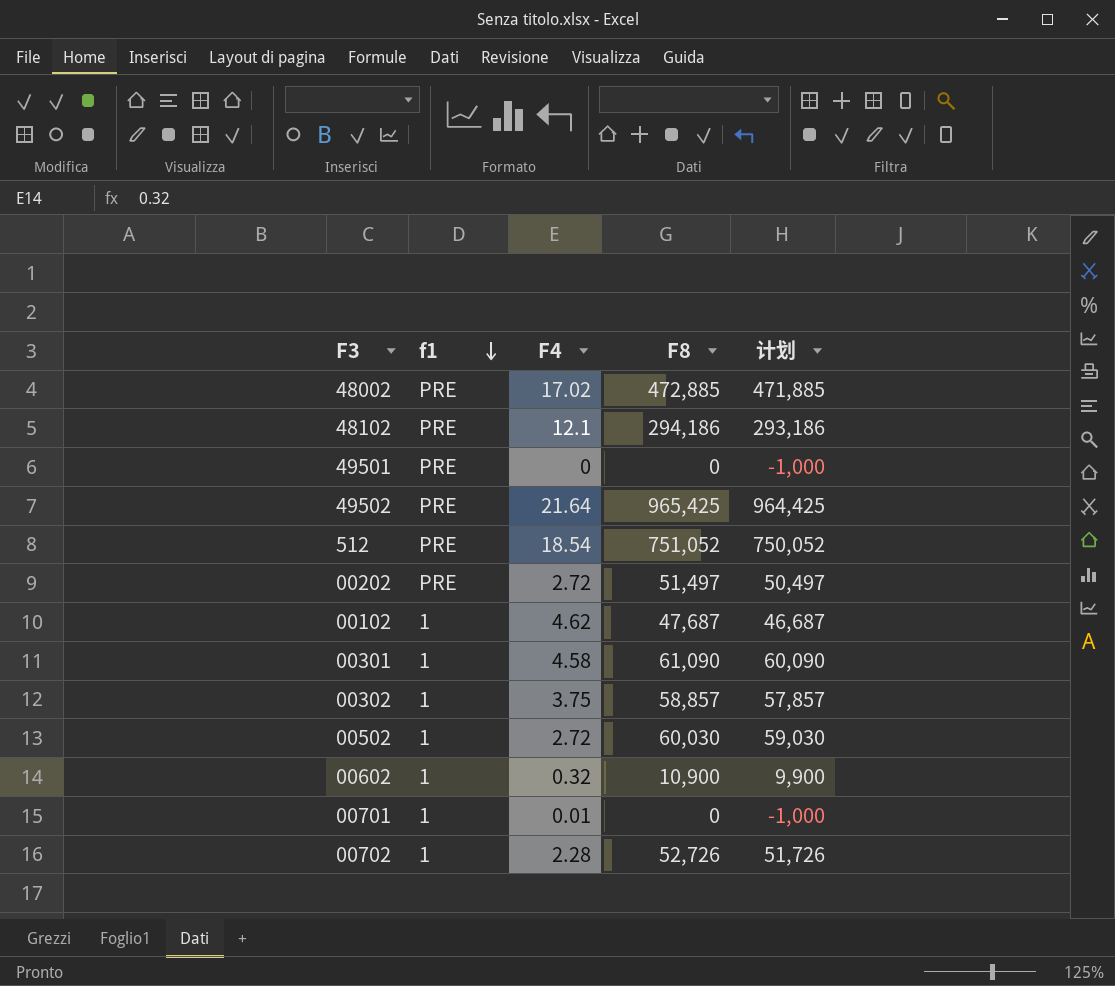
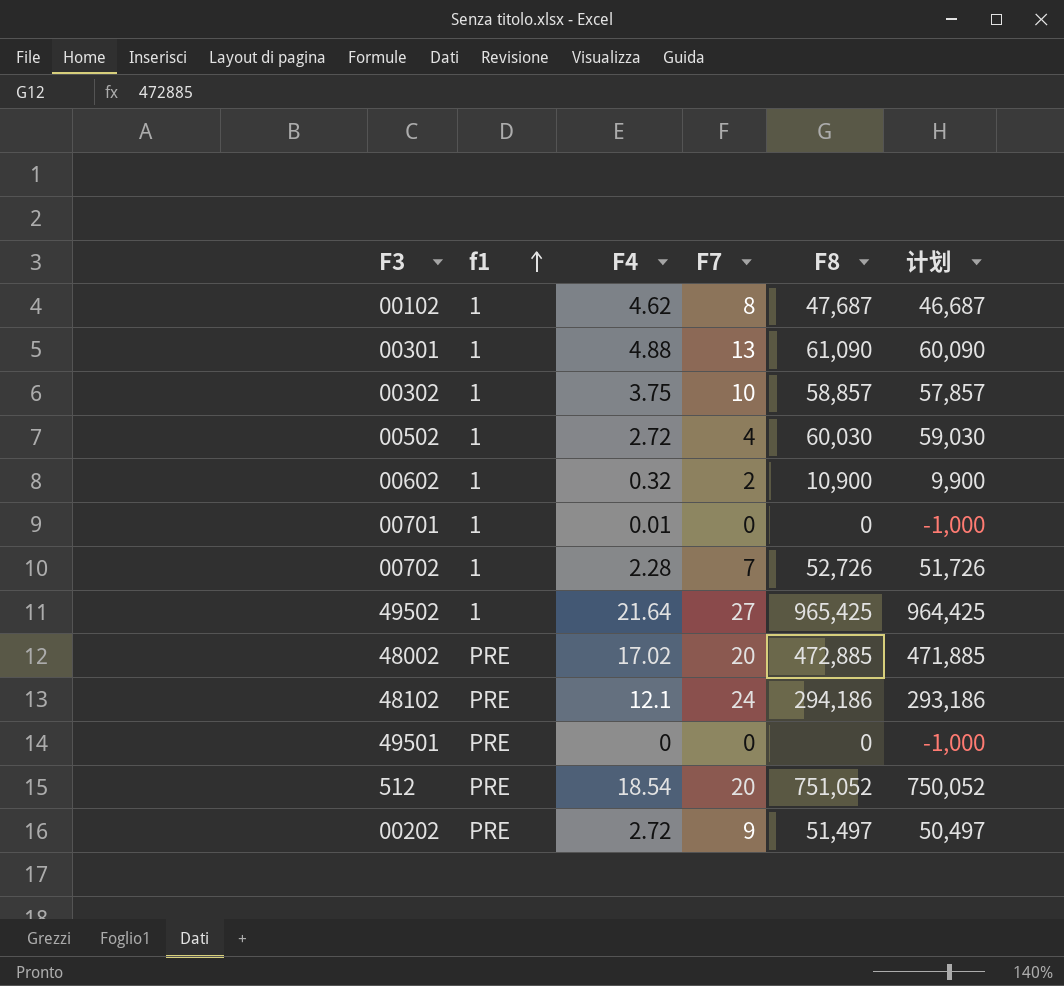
row order: f1 descending -> f1 ascending
column F7 | position: none -> 4
00301 | F4: 4.58 -> 4.88
49502 | f1: PRE -> 1

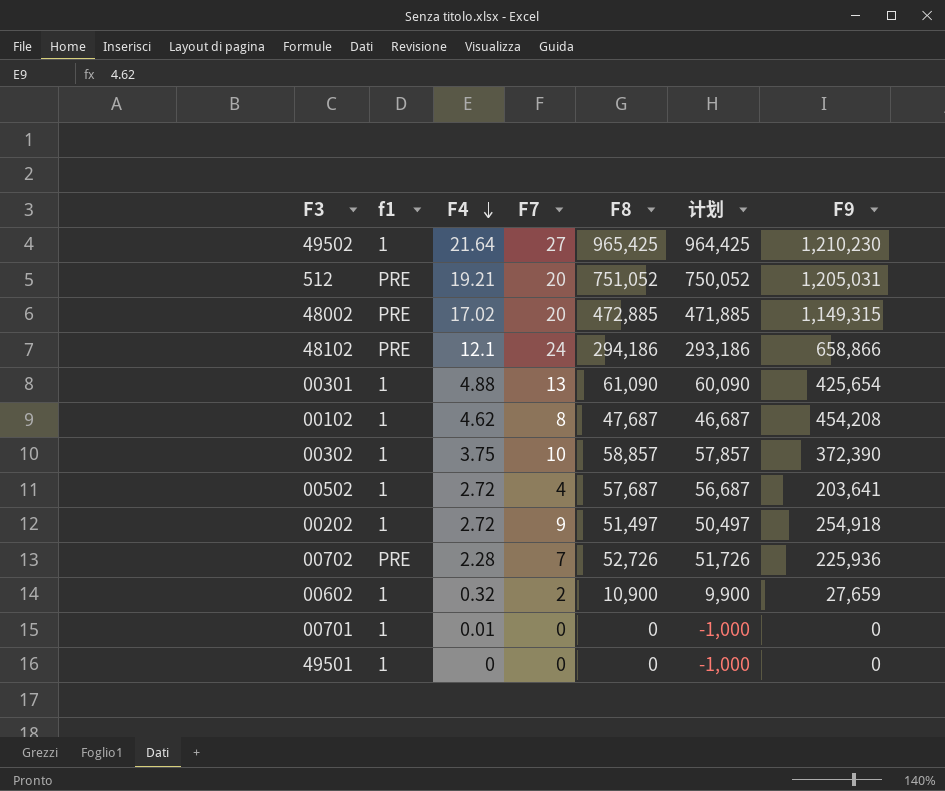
row order: f1 ascending -> F4 descending
column F9 | position: none -> 7
512 | F4: 18.54 -> 19.21
00502 | F8: 60,030 -> 57,687
00502 | 计划: 59,030 -> 56,687
00202 | f1: PRE -> 1
00702 | f1: 1 -> PRE
49501 | f1: PRE -> 1

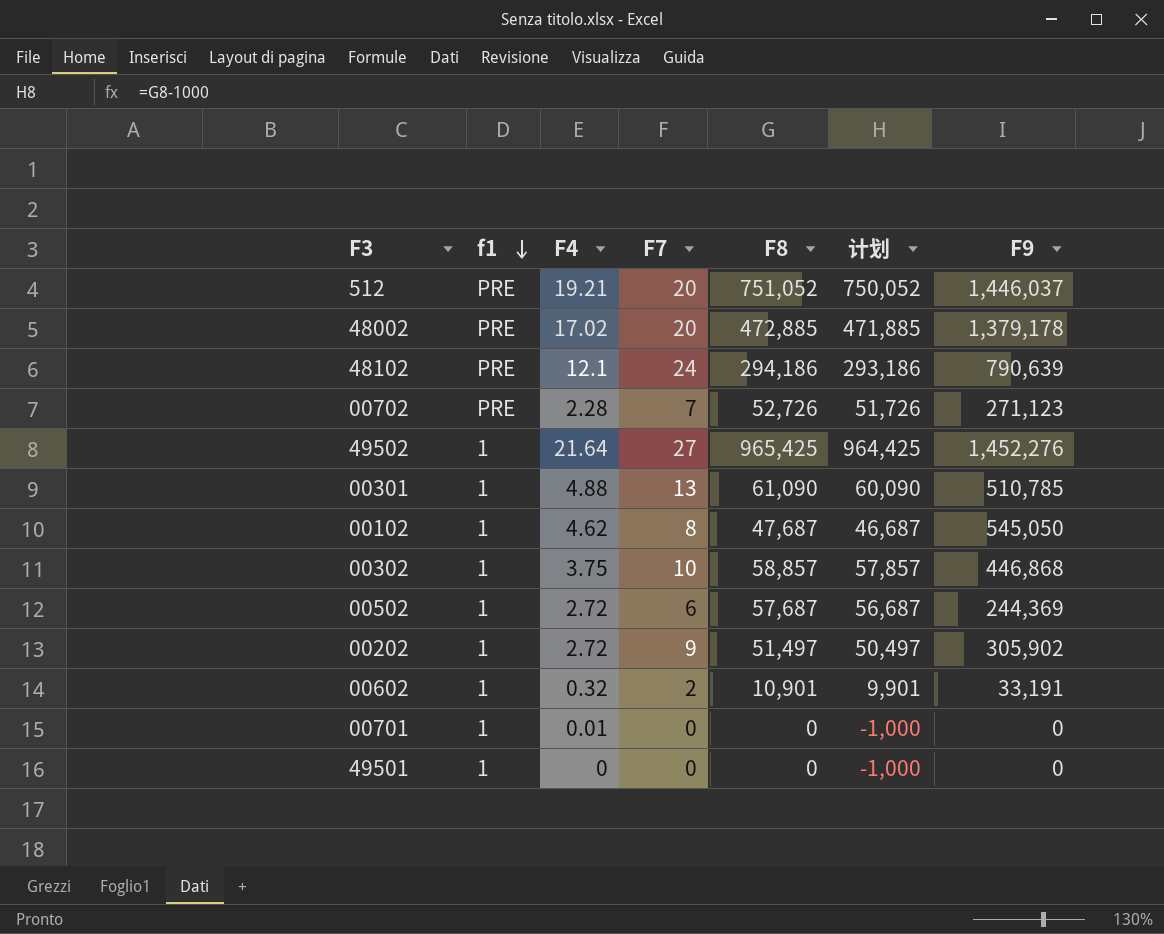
row order: F4 descending -> f1 descending
512 | F9: 1,205,031 -> 1,446,037
48002 | F9: 1,149,315 -> 1,379,178
48102 | F9: 658,866 -> 790,639
00702 | F9: 225,936 -> 271,123
49502 | F9: 1,210,230 -> 1,452,276
00301 | F9: 425,654 -> 510,785
00102 | F9: 454,208 -> 545,050
00302 | F9: 372,390 -> 446,868
00502 | F7: 4 -> 6
00502 | F9: 203,641 -> 244,369
00202 | F9: 254,918 -> 305,902
00602 | F8: 10,900 -> 10,901
00602 | 计划: 9,900 -> 9,901
00602 | F9: 27,659 -> 33,191

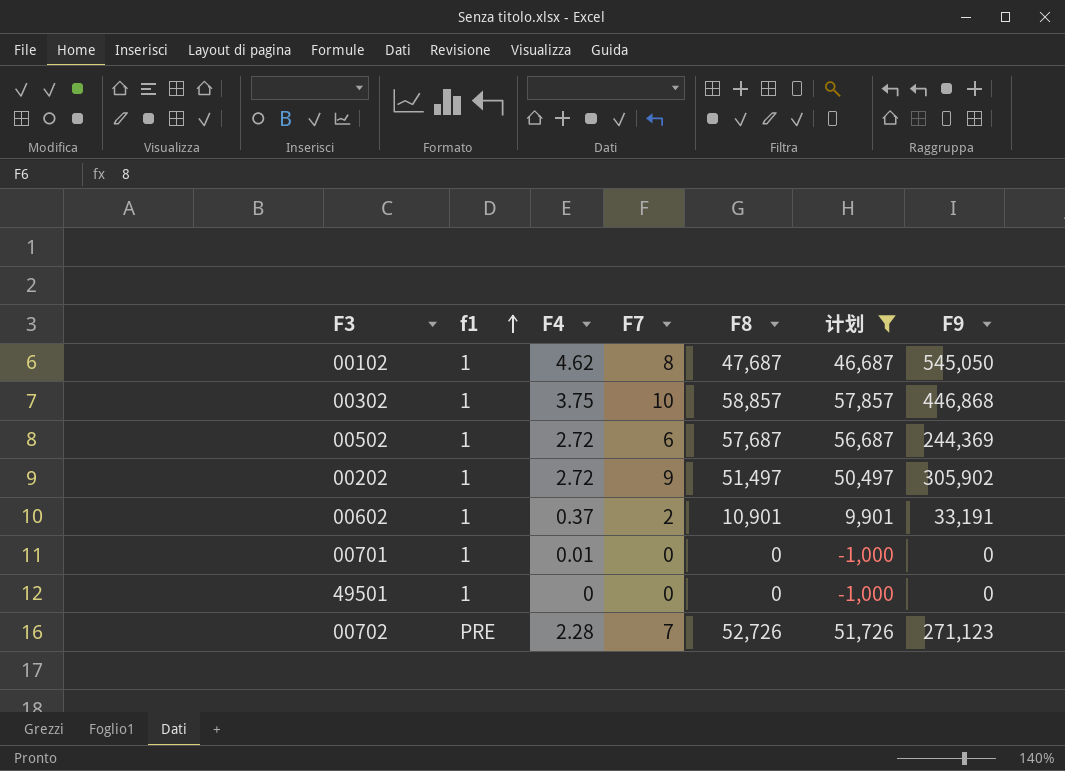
filter: none -> 计划 <= 57,857
row order: f1 descending -> f1 ascending
00602 | F4: 0.32 -> 0.37

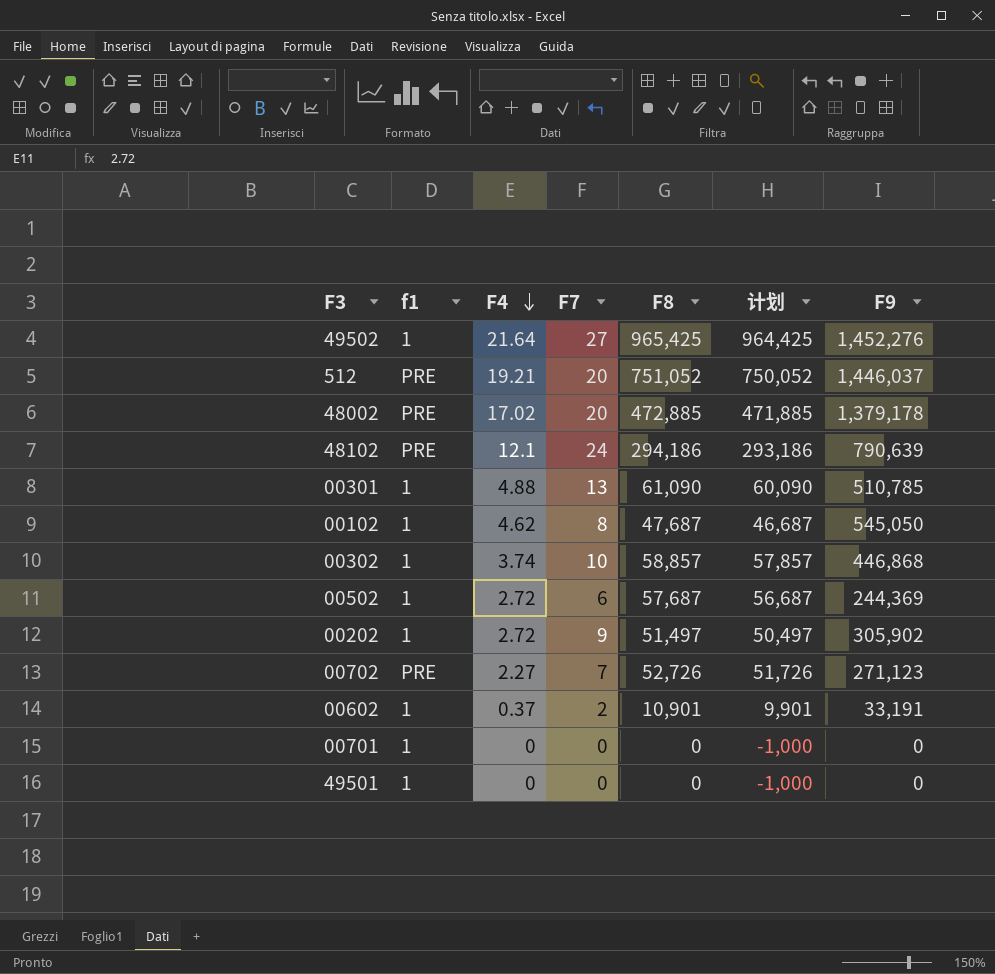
filter: 计划 <= 57,857 -> none
row order: f1 ascending -> F4 descending
00302 | F4: 3.75 -> 3.74
00702 | F4: 2.28 -> 2.27
00701 | F4: 0.01 -> 0

